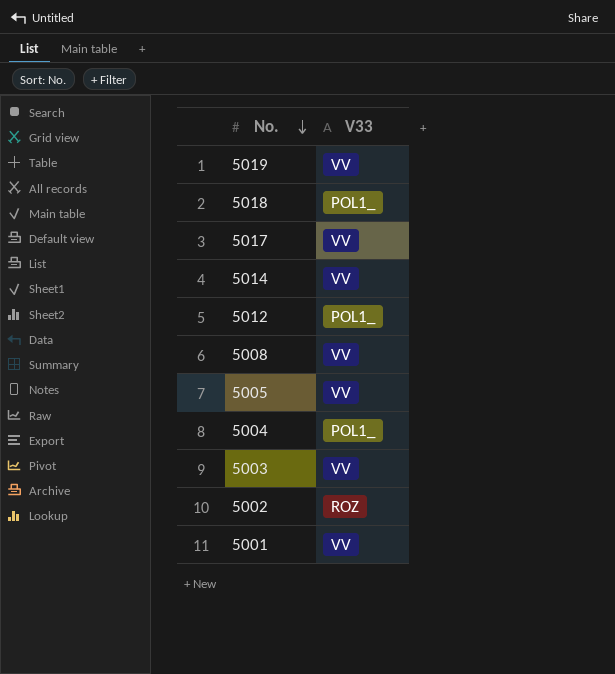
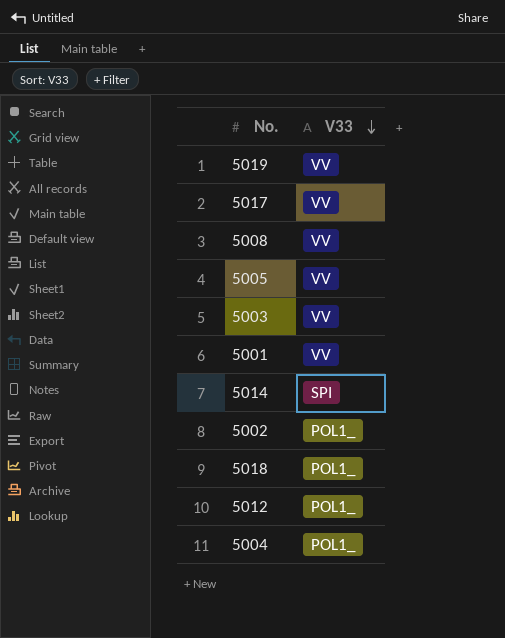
row order: No. descending -> V33 descending
5014 | V33: VV -> SPI
5002 | V33: ROZ -> POL1_

